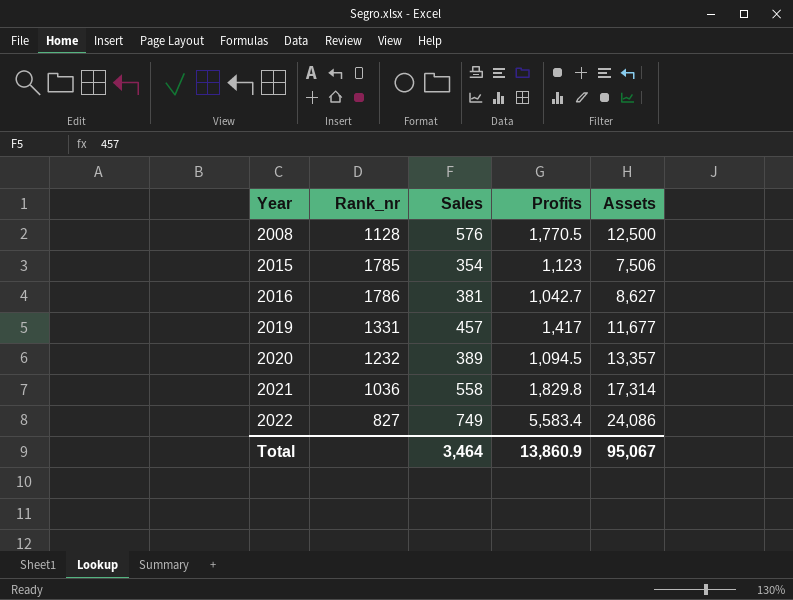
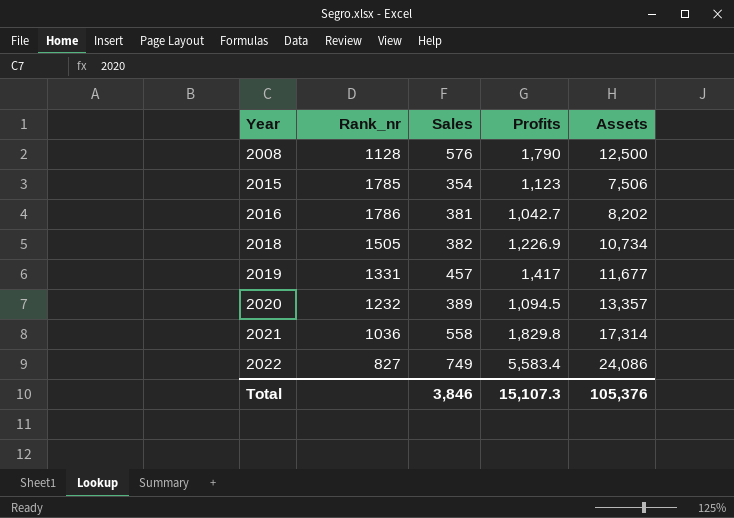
2008 | Profits: 1,770.5 -> 1,790
2016 | Assets: 8,627 -> 8,202
row 2018: none -> 1505 | 382 | 1,226.9 | 10,734
Total | Sales: 3,464 -> 3,846
Total | Profits: 13,860.9 -> 15,107.3
Total | Assets: 95,067 -> 105,376

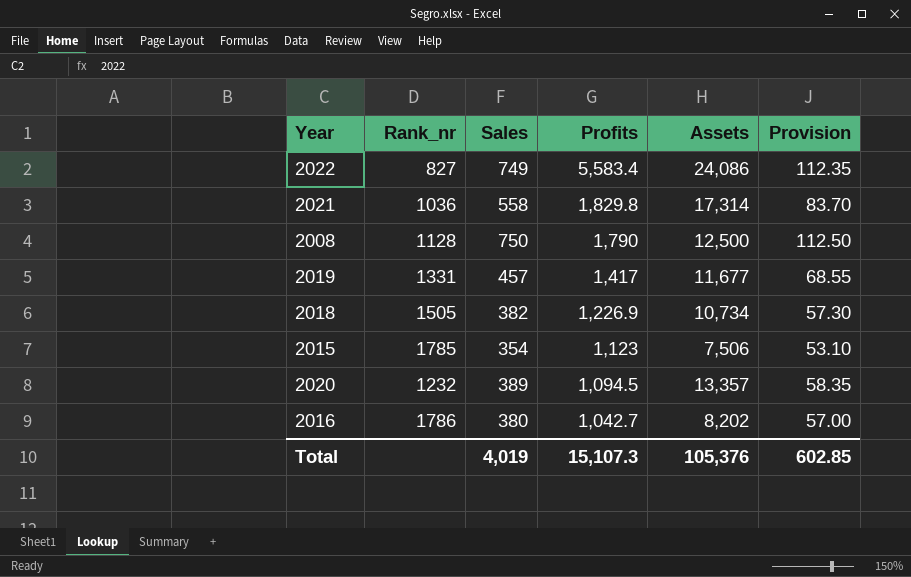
row order: Year ascending -> Profits descending
column Provision | formula: none -> [Sales] * 0.15
2008 | Sales: 576 -> 750
2016 | Sales: 381 -> 380
Total | Sales: 3,846 -> 4,019

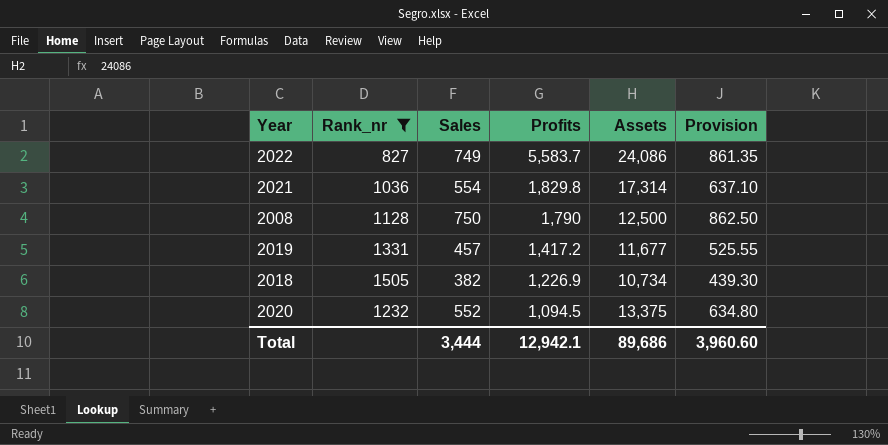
filter: none -> Rank_nr <= 1505
column Provision | formula: [Sales] * 0.15 -> [Sales] * 1.15
2022 | Profits: 5,583.4 -> 5,583.7
2021 | Sales: 558 -> 554
2019 | Profits: 1,417 -> 1,417.2
2020 | Sales: 389 -> 552
2020 | Assets: 13,357 -> 13,375
Total | Sales: 4,019 -> 3,444
Total | Profits: 15,107.3 -> 12,942.1
Total | Assets: 105,376 -> 89,686
Total | Provision: 602.85 -> 3,960.60

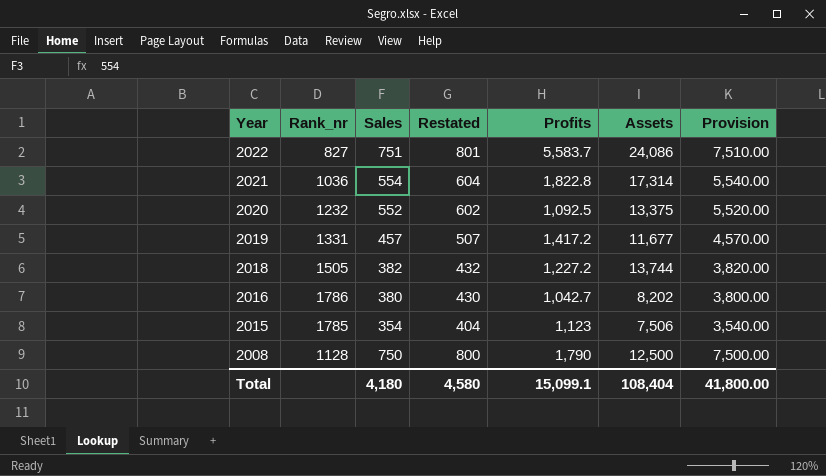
filter: Rank_nr <= 1505 -> none
row order: Profits descending -> Year descending
column Restated | formula: none -> [Sales] + 50
column Provision | formula: [Sales] * 1.15 -> [Sales] * 10
2022 | Sales: 749 -> 751
2021 | Profits: 1,829.8 -> 1,822.8
2020 | Profits: 1,094.5 -> 1,092.5
2018 | Profits: 1,226.9 -> 1,227.2
2018 | Assets: 10,734 -> 13,744
Total | Sales: 3,444 -> 4,180
Total | Profits: 12,942.1 -> 15,099.1
Total | Assets: 89,686 -> 108,404
Total | Provision: 3,960.60 -> 41,800.00

